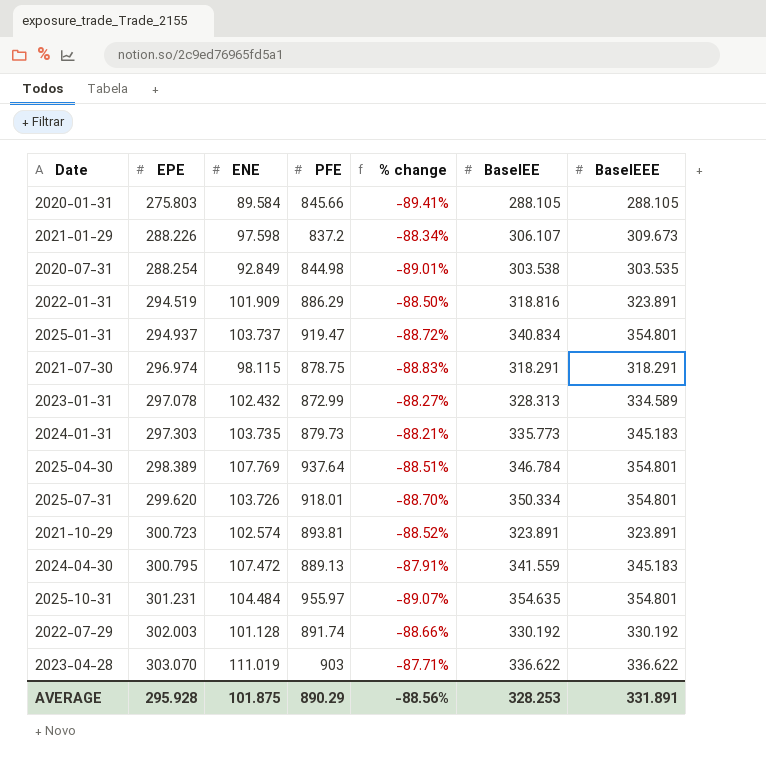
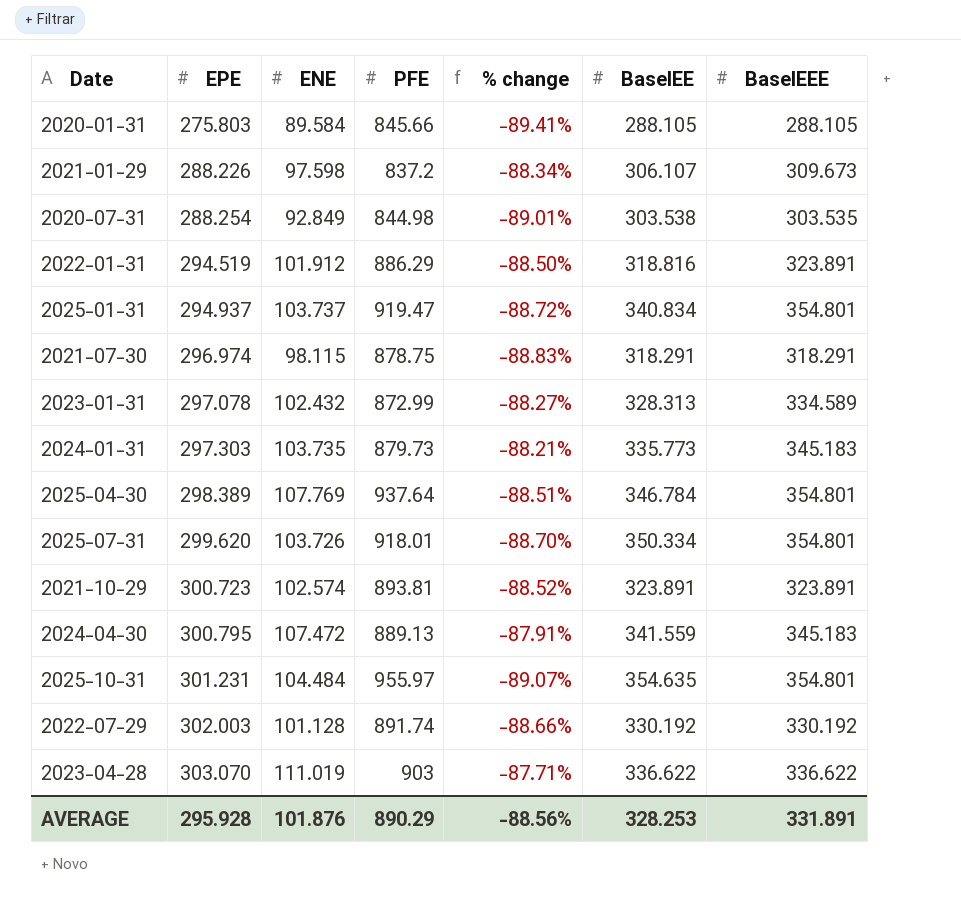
2022-01-31 | ENE: 101.909 -> 101.912
AVERAGE | ENE: 101.875 -> 101.876

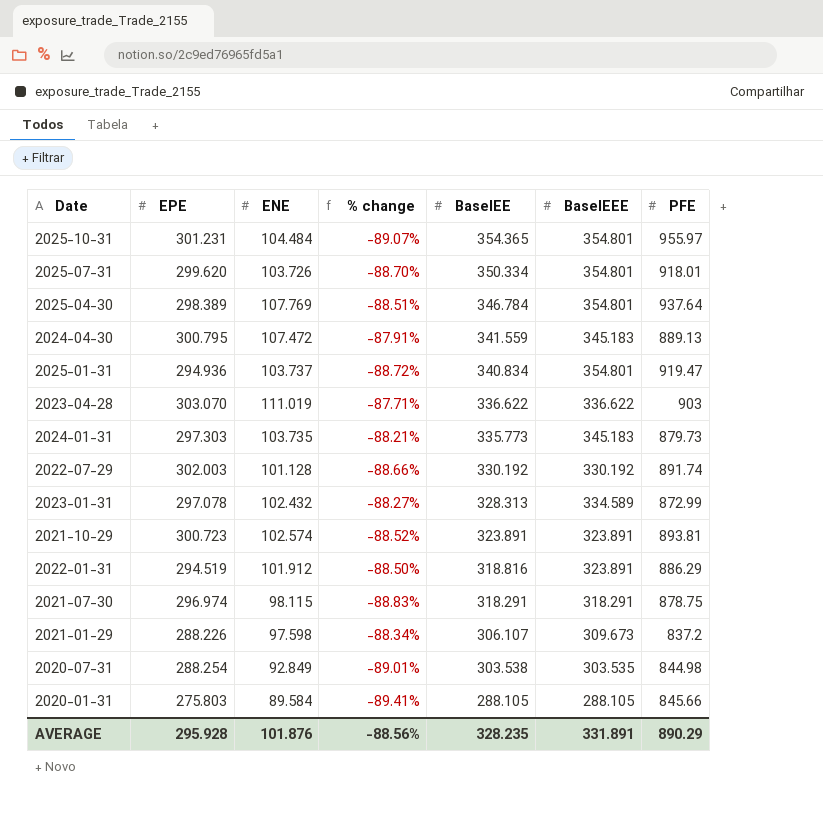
row order: EPE ascending -> BaselEE descending
column PFE | position: 4 -> 7
2025-10-31 | BaselEE: 354.635 -> 354.365
2025-01-31 | EPE: 294.937 -> 294.936
AVERAGE | BaselEE: 328.253 -> 328.235

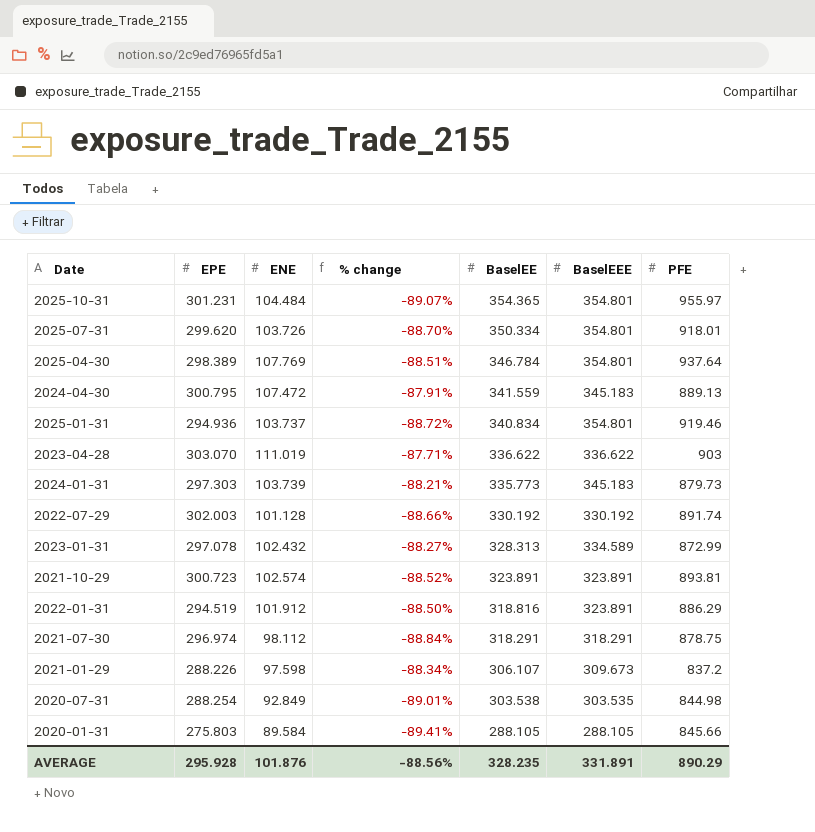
2025-01-31 | PFE: 919.47 -> 919.46
2024-01-31 | ENE: 103.735 -> 103.739
2021-07-30 | ENE: 98.115 -> 98.112
2021-07-30 | % change: -88.83% -> -88.84%

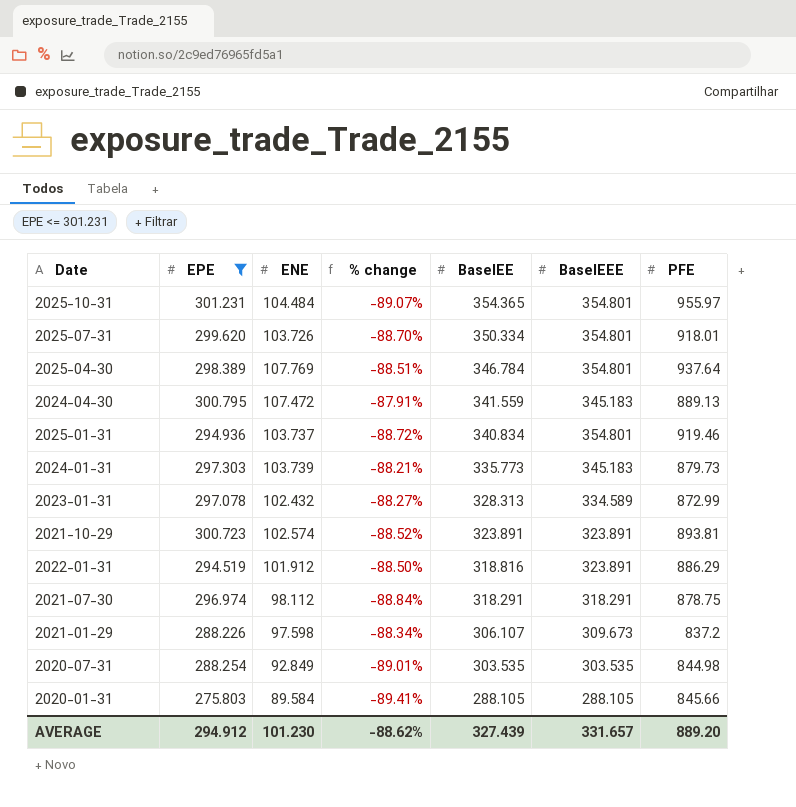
filter: none -> EPE <= 301.231
2020-07-31 | BaselEE: 303.538 -> 303.535
AVERAGE | EPE: 295.928 -> 294.912
AVERAGE | ENE: 101.876 -> 101.230
AVERAGE | % change: -88.56% -> -88.62%
AVERAGE | BaselEE: 328.235 -> 327.439
AVERAGE | BaselEEE: 331.891 -> 331.657
AVERAGE | PFE: 890.29 -> 889.20

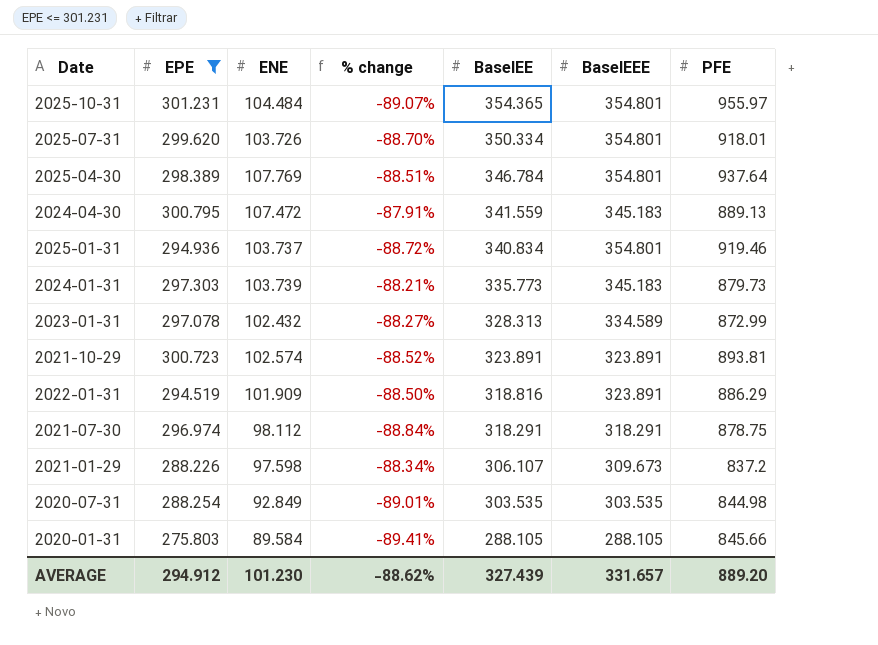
2022-01-31 | ENE: 101.912 -> 101.909

